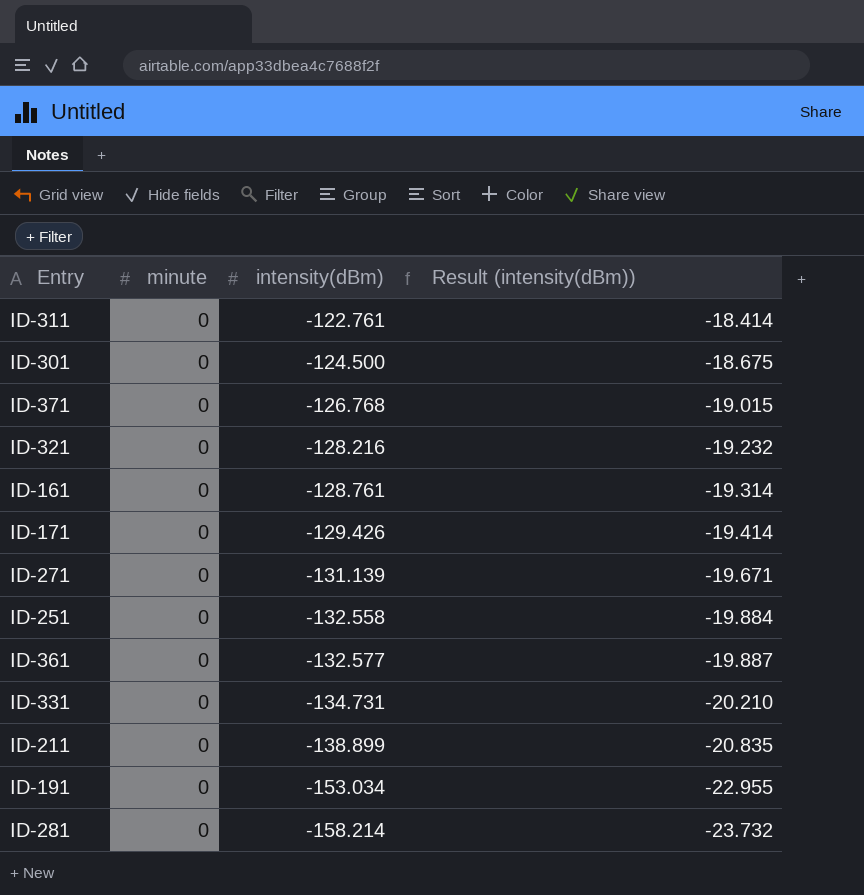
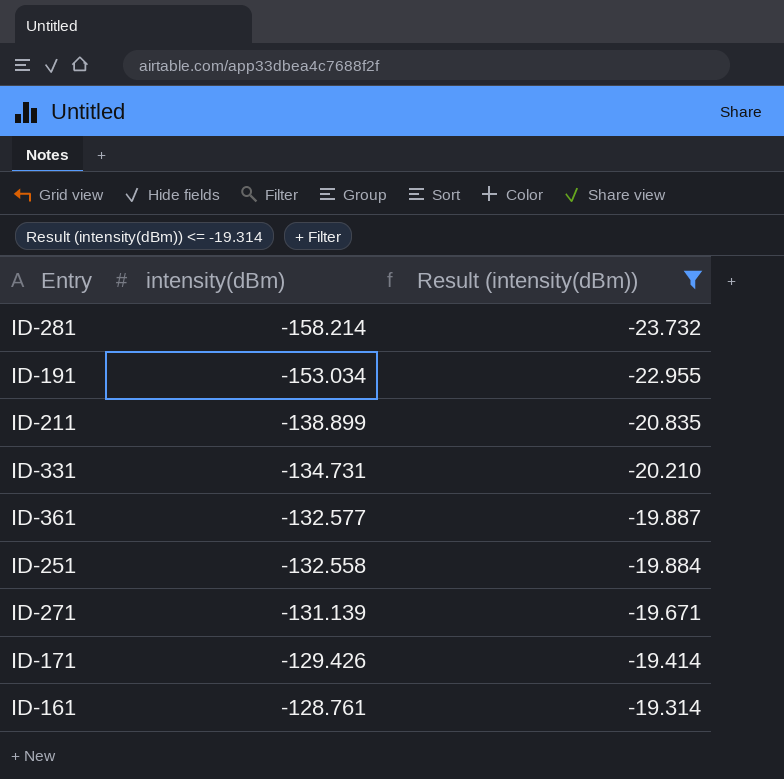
filter: none -> Result (intensity(dBm)) <= -19.314
row order: intensity(dBm) descending -> intensity(dBm) ascending
column minute | position: 2 -> none

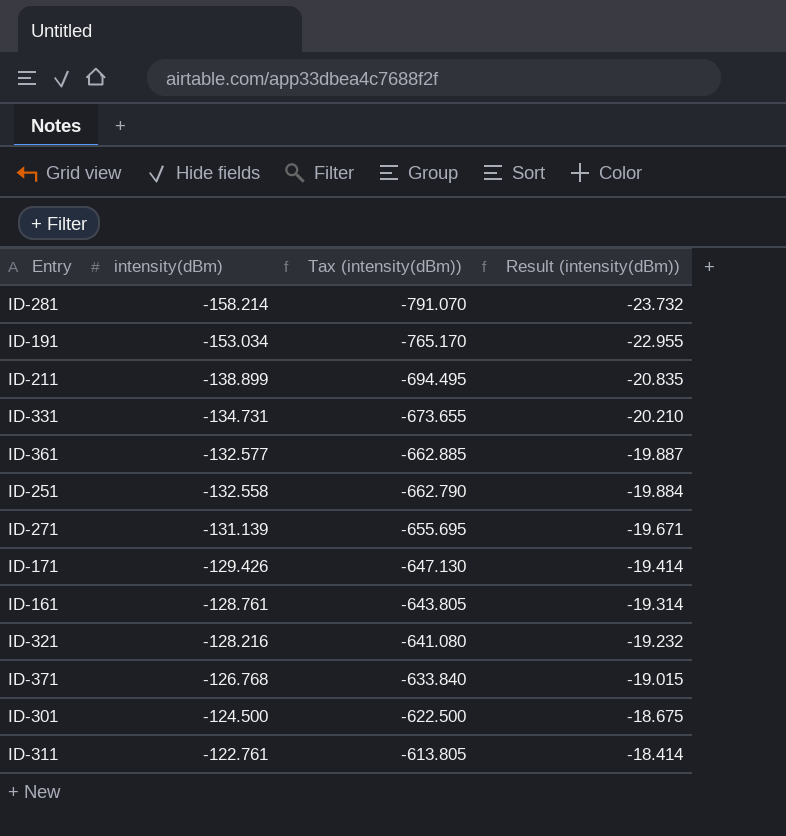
filter: Result (intensity(dBm)) <= -19.314 -> none
column Tax (intensity(dBm)) | formula: none -> [intensity(dBm)] * 5

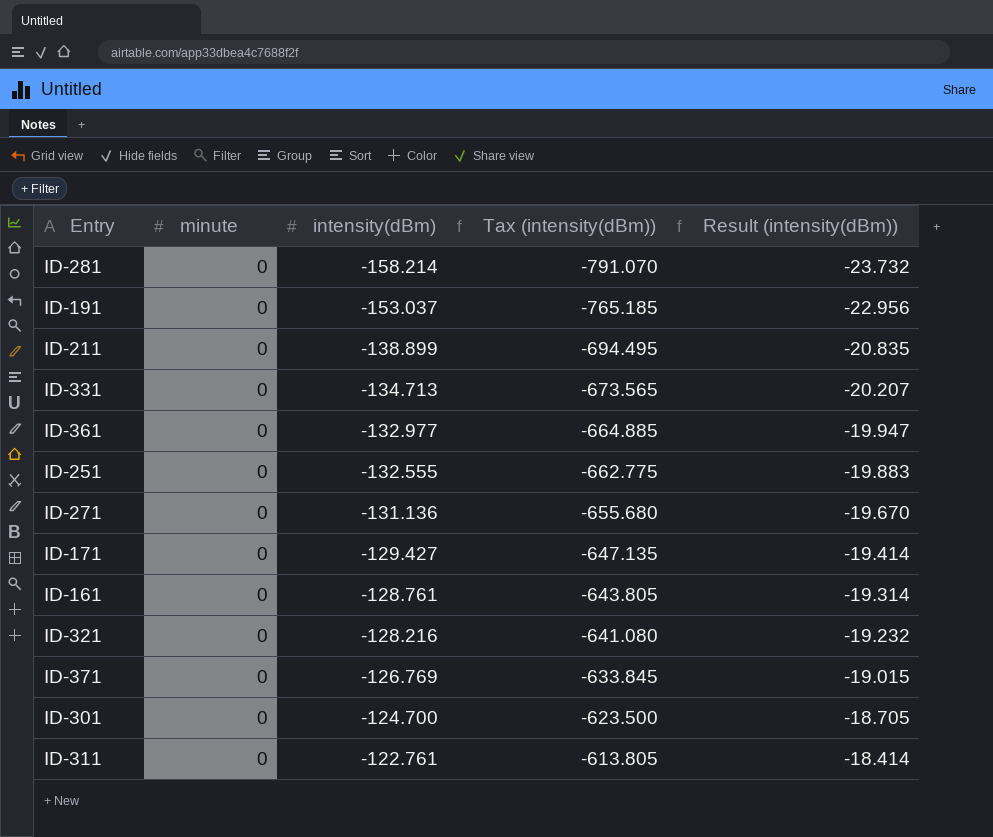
column minute | position: none -> 2
ID-191 | intensity(dBm): -153.034 -> -153.037
ID-191 | Tax (intensity(dBm)): -765.170 -> -765.185
ID-191 | Result (intensity(dBm)): -22.955 -> -22.956
ID-331 | intensity(dBm): -134.731 -> -134.713
ID-331 | Tax (intensity(dBm)): -673.655 -> -673.565
ID-331 | Result (intensity(dBm)): -20.210 -> -20.207
ID-361 | intensity(dBm): -132.577 -> -132.977
ID-361 | Tax (intensity(dBm)): -662.885 -> -664.885
ID-361 | Result (intensity(dBm)): -19.887 -> -19.947
ID-251 | intensity(dBm): -132.558 -> -132.555
ID-251 | Tax (intensity(dBm)): -662.790 -> -662.775
ID-251 | Result (intensity(dBm)): -19.884 -> -19.883
ID-271 | intensity(dBm): -131.139 -> -131.136
ID-271 | Tax (intensity(dBm)): -655.695 -> -655.680
ID-271 | Result (intensity(dBm)): -19.671 -> -19.670
ID-171 | intensity(dBm): -129.426 -> -129.427
ID-171 | Tax (intensity(dBm)): -647.130 -> -647.135
ID-371 | intensity(dBm): -126.768 -> -126.769
ID-371 | Tax (intensity(dBm)): -633.840 -> -633.845
ID-301 | intensity(dBm): -124.500 -> -124.700
ID-301 | Tax (intensity(dBm)): -622.500 -> -623.500
ID-301 | Result (intensity(dBm)): -18.675 -> -18.705

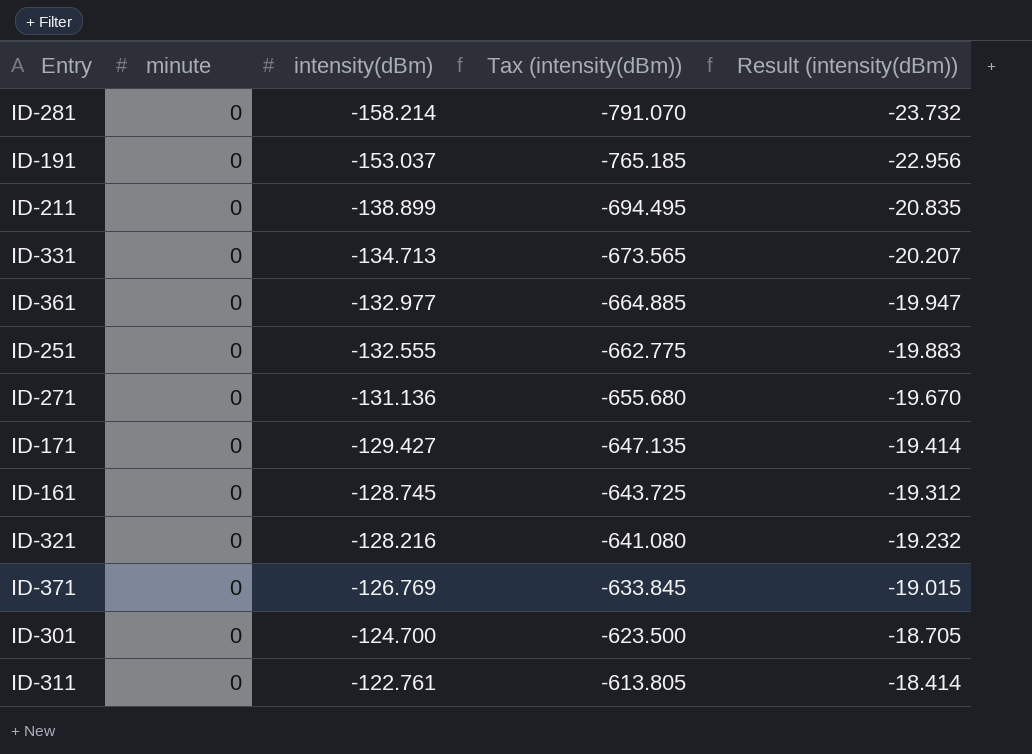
ID-161 | intensity(dBm): -128.761 -> -128.745
ID-161 | Tax (intensity(dBm)): -643.805 -> -643.725
ID-161 | Result (intensity(dBm)): -19.314 -> -19.312

